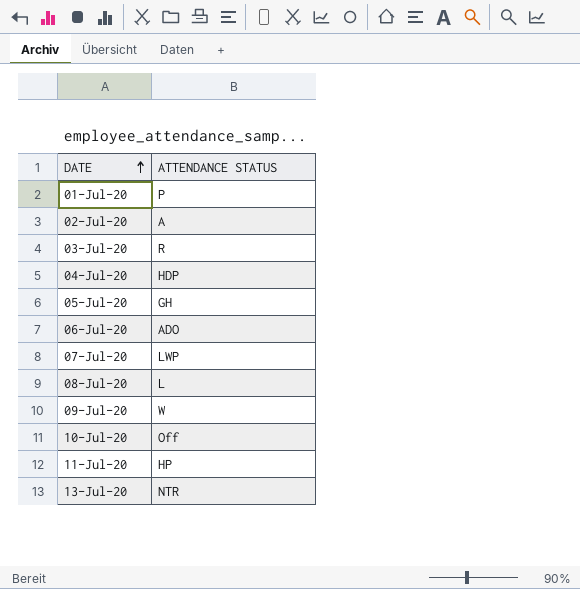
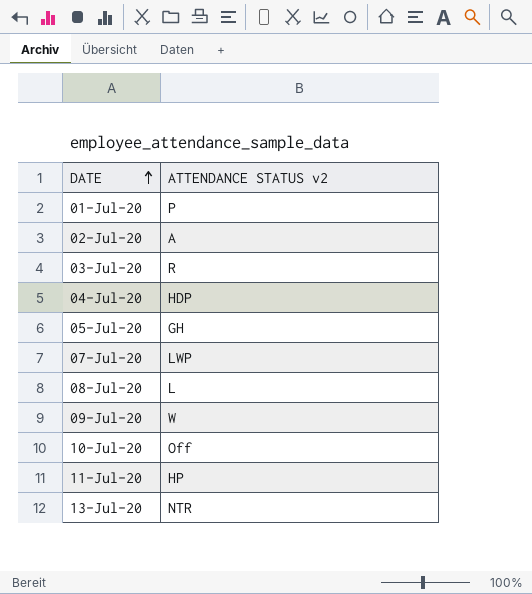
column name: ATTENDANCE STATUS -> ATTENDANCE STATUS v2
row 06-Jul-20: ADO -> none

